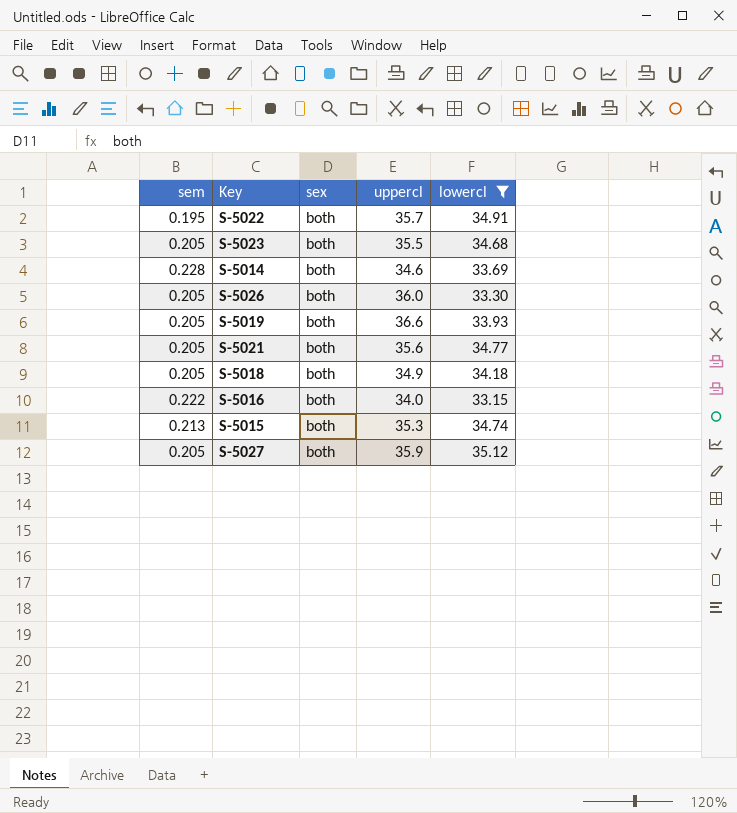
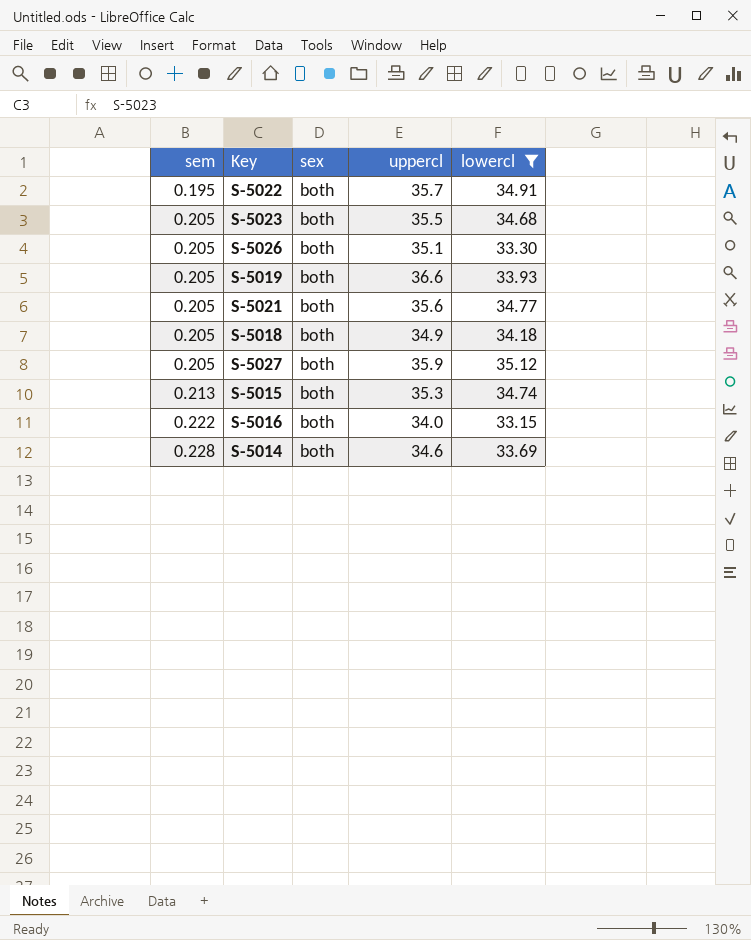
row order: none -> sem ascending
S-5026 | uppercl: 36.0 -> 35.1

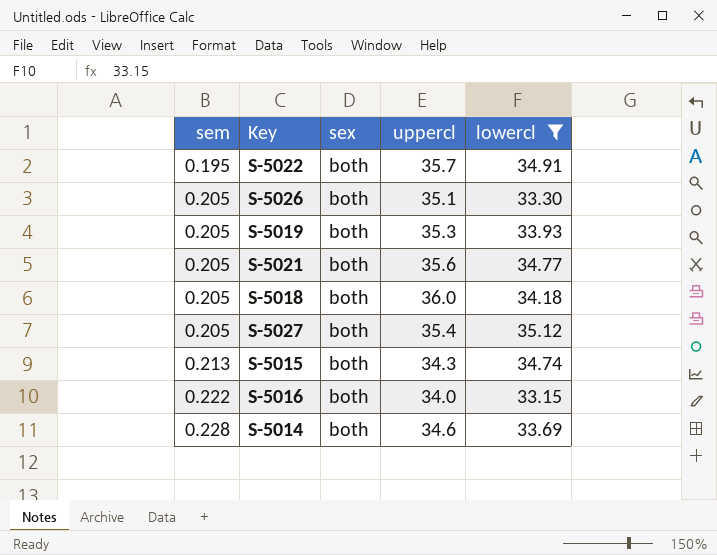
row S-5023: 0.205 | both | 35.5 | 34.68 -> none
S-5019 | uppercl: 36.6 -> 35.3
S-5018 | uppercl: 34.9 -> 36.0
S-5027 | uppercl: 35.9 -> 35.4
S-5015 | uppercl: 35.3 -> 34.3

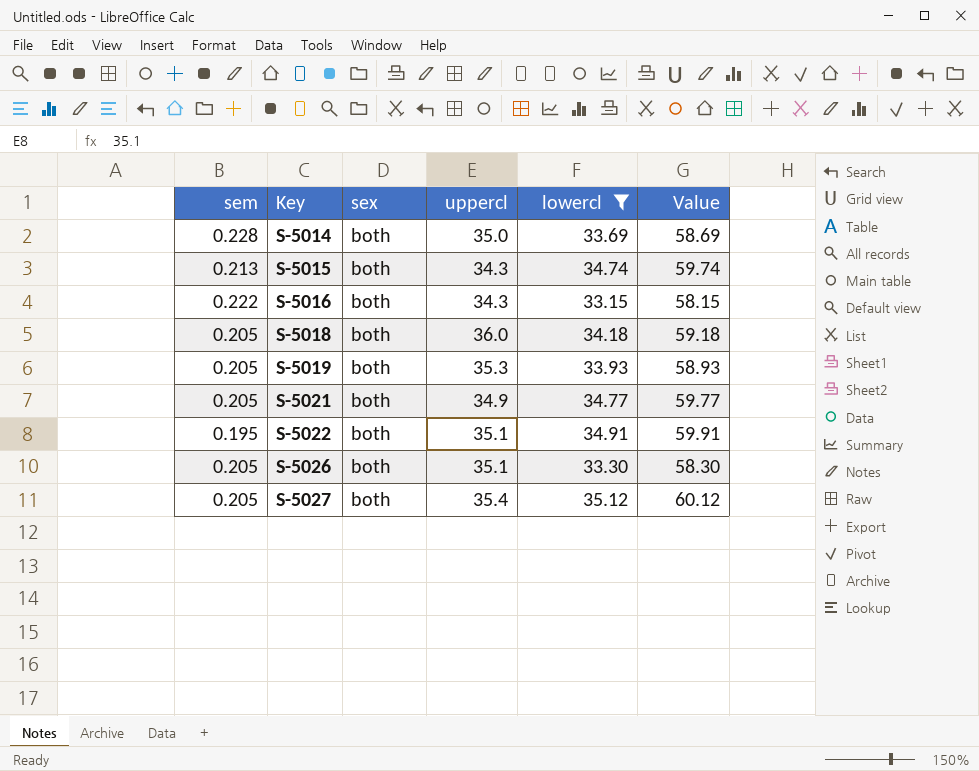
row order: sem ascending -> Key ascending
column Value | formula: none -> [lowercl] + 25
S-5014 | uppercl: 34.6 -> 35.0
S-5016 | uppercl: 34.0 -> 34.3
S-5021 | uppercl: 35.6 -> 34.9
S-5022 | uppercl: 35.7 -> 35.1

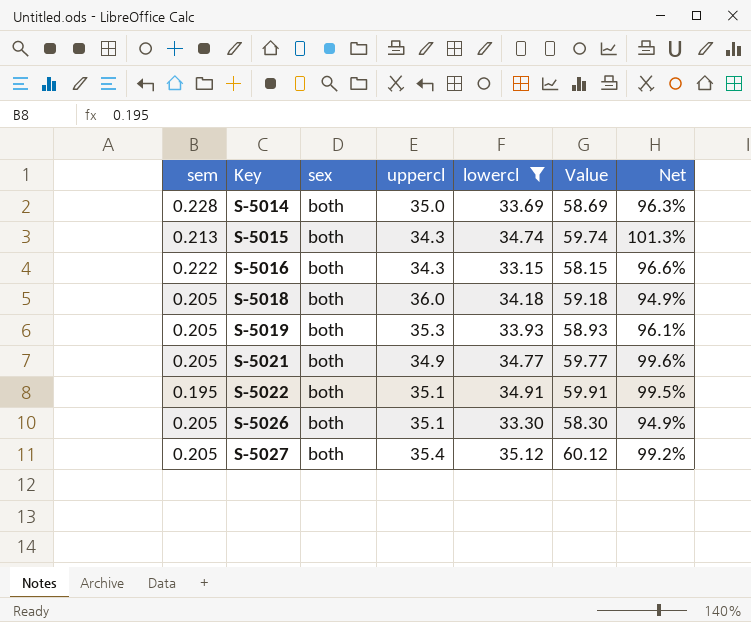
column Net | formula: none -> [lowercl] / [uppercl]

